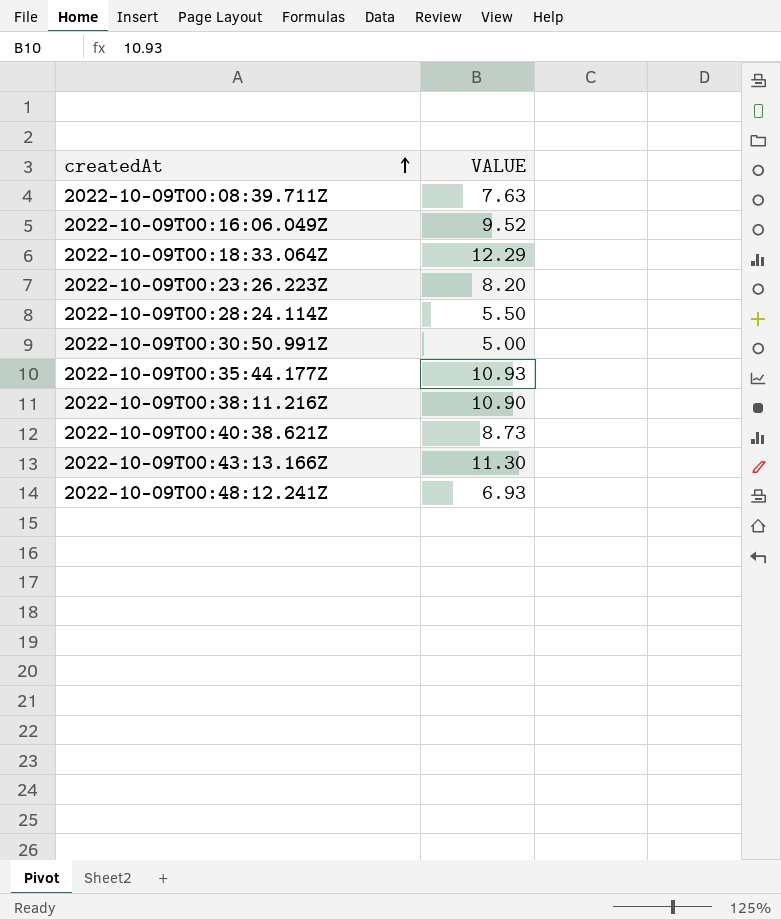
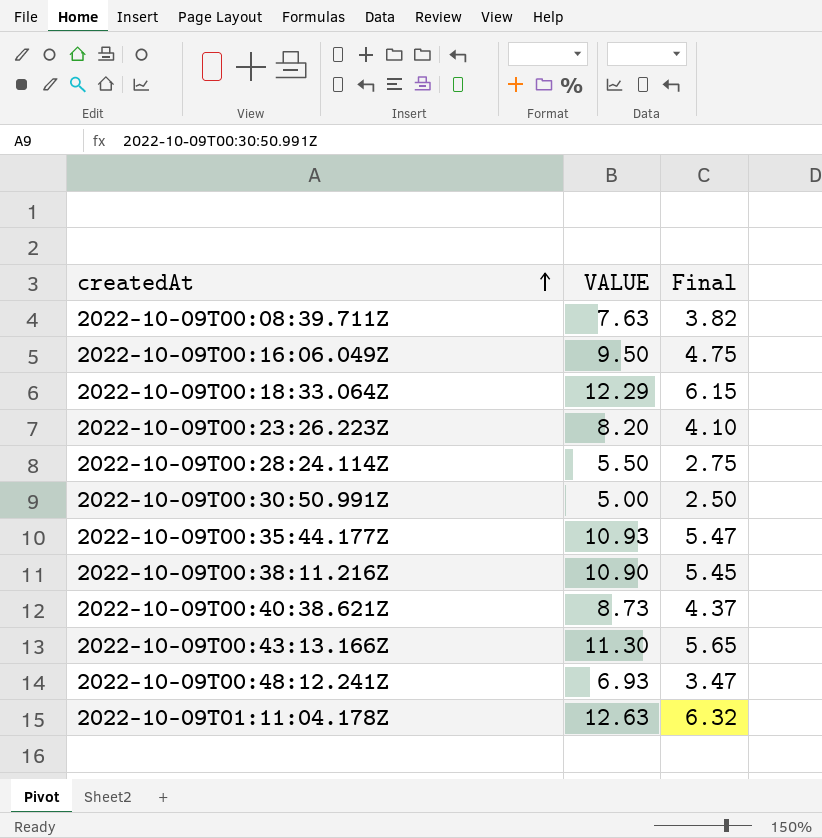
column Final | formula: none -> [VALUE] * 0.5
2022-10-09T00:16:06.049Z | VALUE: 9.52 -> 9.50
row 2022-10-09T01:11:04.178Z: none -> 12.63 | 6.32

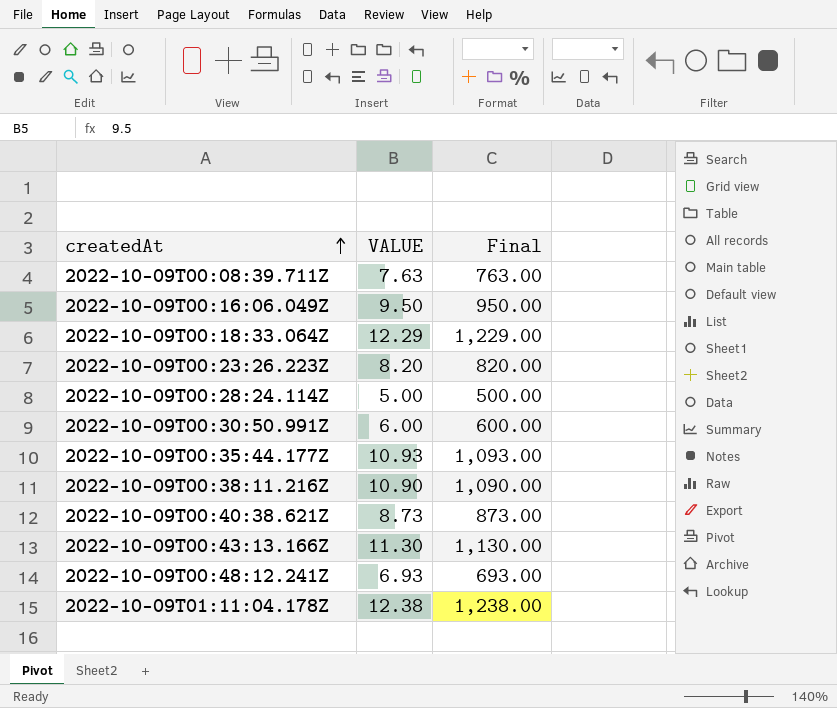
column Final | formula: [VALUE] * 0.5 -> [VALUE] * 100
2022-10-09T00:28:24.114Z | VALUE: 5.50 -> 5.00
2022-10-09T00:30:50.991Z | VALUE: 5.00 -> 6.00
2022-10-09T01:11:04.178Z | VALUE: 12.63 -> 12.38

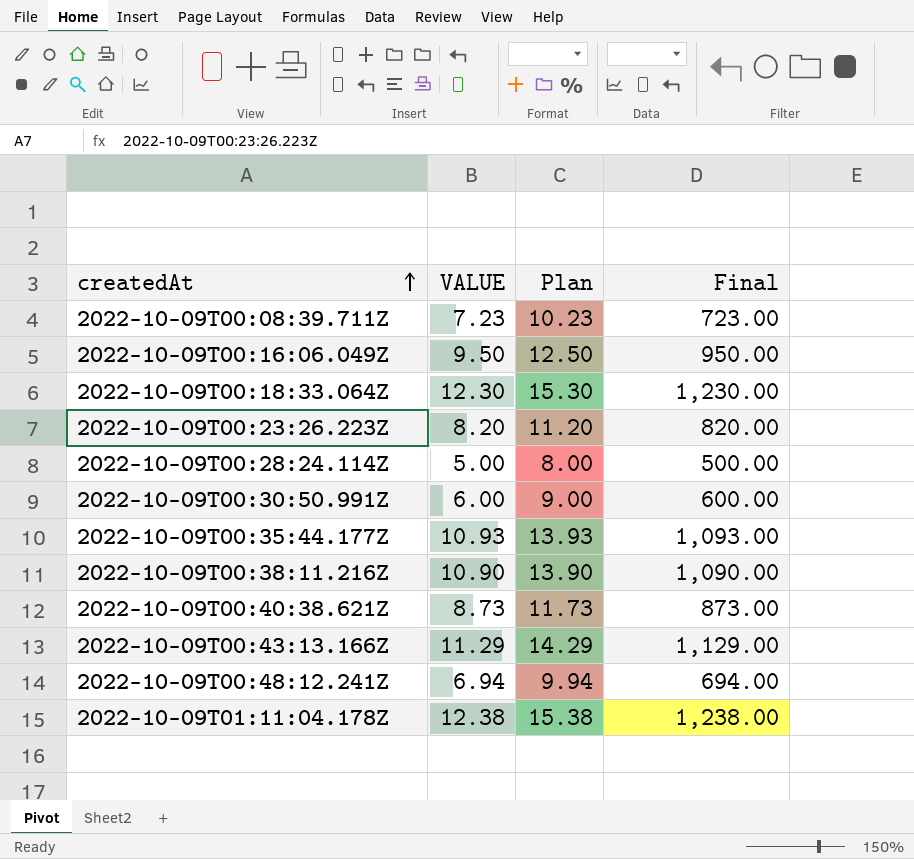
column Plan | formula: none -> [VALUE] + 3
2022-10-09T00:08:39.711Z | VALUE: 7.63 -> 7.23
2022-10-09T00:08:39.711Z | Final: 763.00 -> 723.00
2022-10-09T00:18:33.064Z | VALUE: 12.29 -> 12.30
2022-10-09T00:18:33.064Z | Final: 1,229.00 -> 1,230.00
2022-10-09T00:43:13.166Z | VALUE: 11.30 -> 11.29
2022-10-09T00:43:13.166Z | Final: 1,130.00 -> 1,129.00
2022-10-09T00:48:12.241Z | VALUE: 6.93 -> 6.94
2022-10-09T00:48:12.241Z | Final: 693.00 -> 694.00

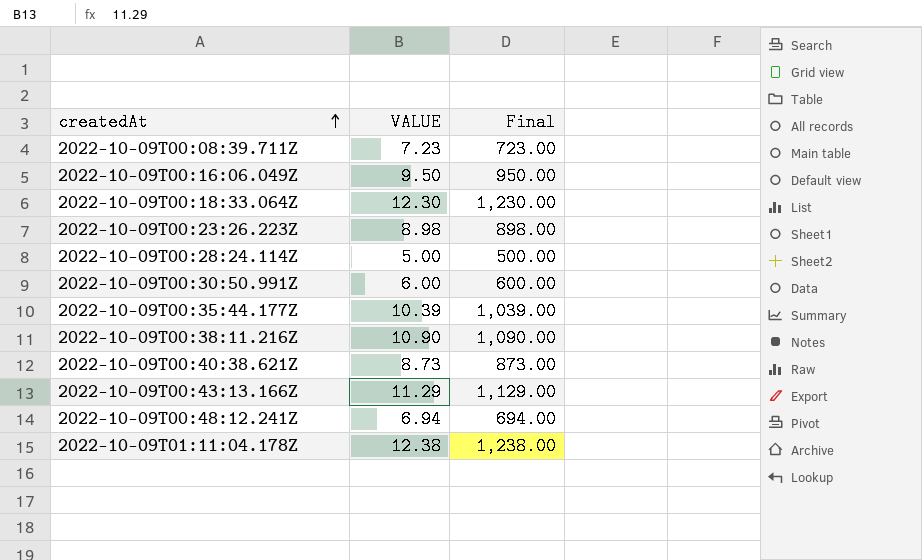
column Plan | formula: [VALUE] + 3 -> none
2022-10-09T00:23:26.223Z | VALUE: 8.20 -> 8.98
2022-10-09T00:23:26.223Z | Final: 820.00 -> 898.00
2022-10-09T00:35:44.177Z | VALUE: 10.93 -> 10.39
2022-10-09T00:35:44.177Z | Final: 1,093.00 -> 1,039.00

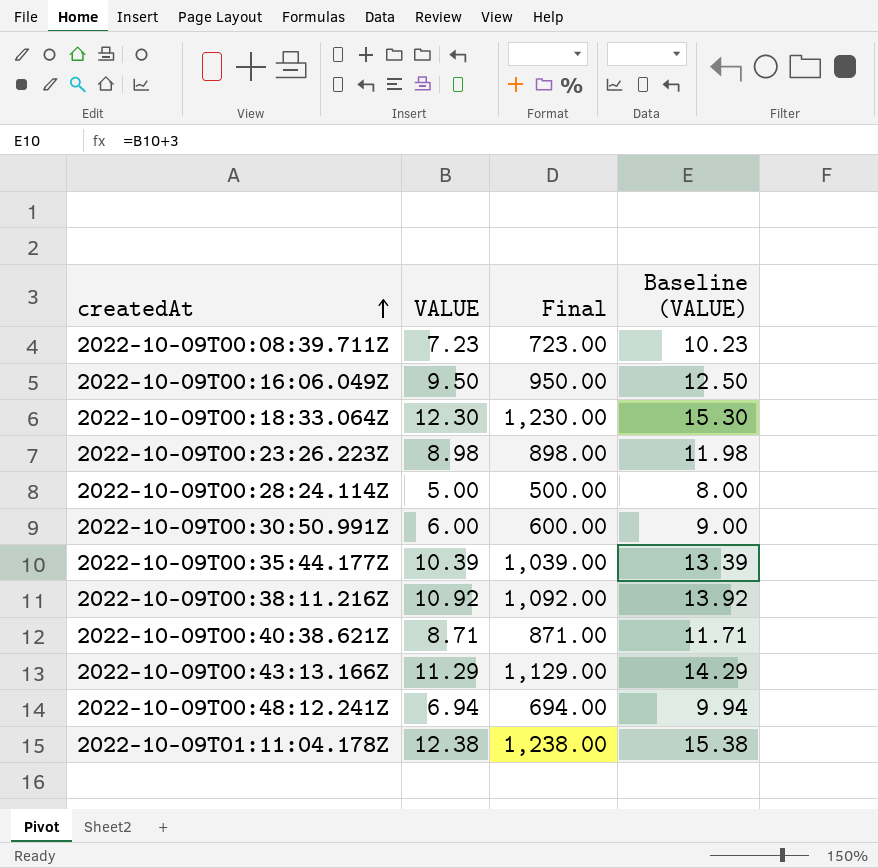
column Baseline (VALUE) | formula: none -> [VALUE] + 3
2022-10-09T00:38:11.216Z | VALUE: 10.90 -> 10.92
2022-10-09T00:38:11.216Z | Final: 1,090.00 -> 1,092.00
2022-10-09T00:40:38.621Z | VALUE: 8.73 -> 8.71
2022-10-09T00:40:38.621Z | Final: 873.00 -> 871.00

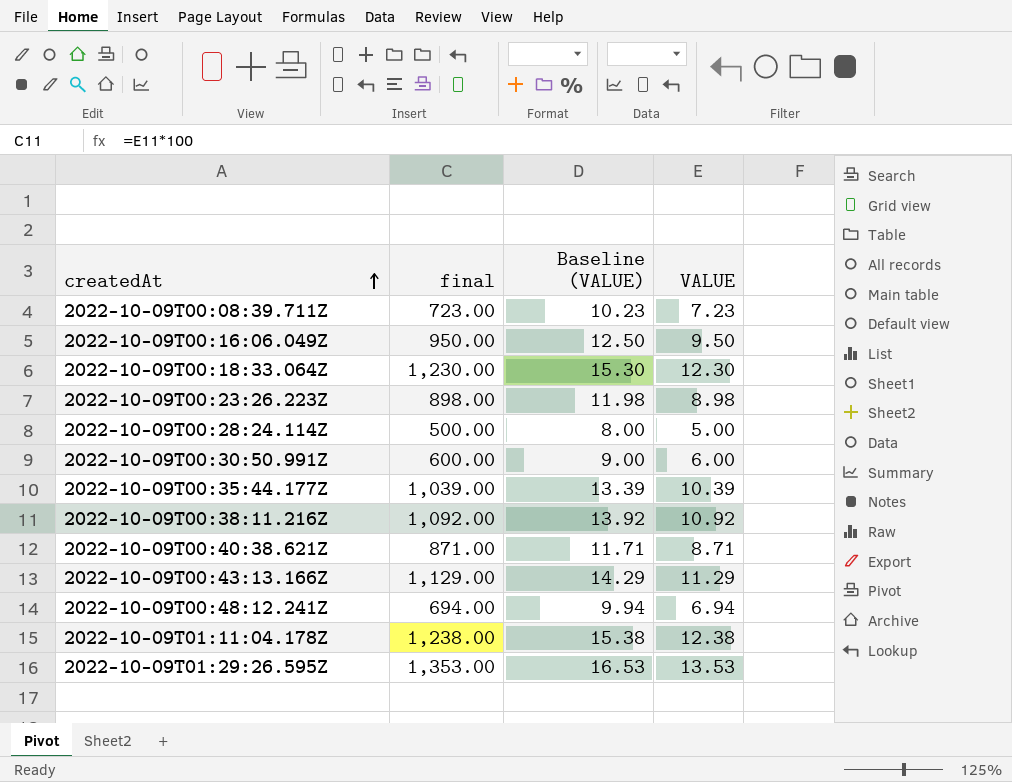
column name: Final -> final
column VALUE | position: 2 -> 4
row 2022-10-09T01:29:26.595Z: none -> 1,353.00 | 16.53 | 13.53

